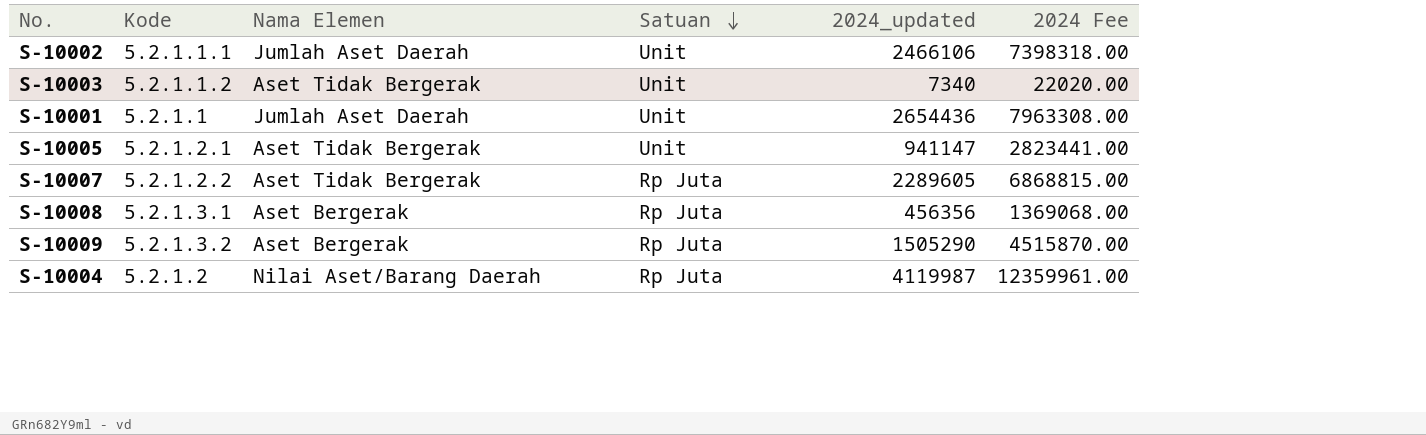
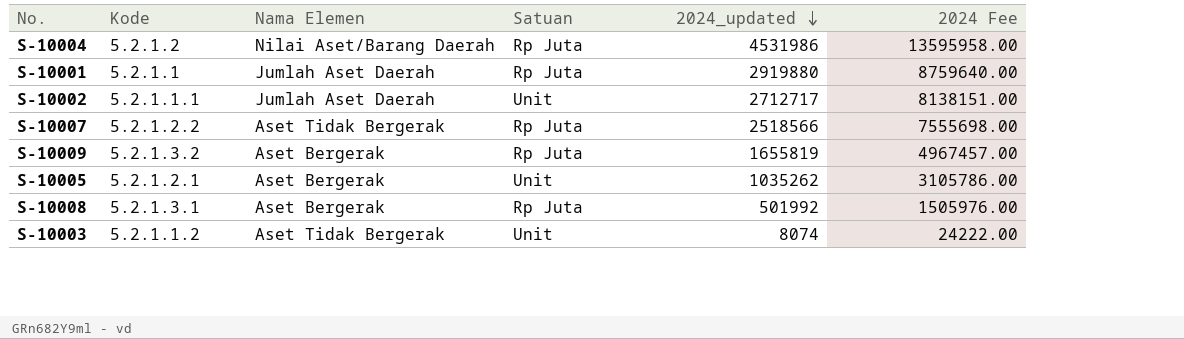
row order: Satuan descending -> 2024_updated descending
S-10004 | 2024_updated: 4119987 -> 4531986
S-10004 | 2024 Fee: 12359961.00 -> 13595958.00
S-10001 | Satuan: Unit -> Rp Juta
S-10001 | 2024_updated: 2654436 -> 2919880
S-10001 | 2024 Fee: 7963308.00 -> 8759640.00
S-10002 | 2024_updated: 2466106 -> 2712717
S-10002 | 2024 Fee: 7398318.00 -> 8138151.00
S-10007 | 2024_updated: 2289605 -> 2518566
S-10007 | 2024 Fee: 6868815.00 -> 7555698.00
S-10009 | 2024_updated: 1505290 -> 1655819
S-10009 | 2024 Fee: 4515870.00 -> 4967457.00
S-10005 | Nama Elemen: Aset Tidak Bergerak -> Aset Bergerak
S-10005 | 2024_updated: 941147 -> 1035262
S-10005 | 2024 Fee: 2823441.00 -> 3105786.00
S-10008 | 2024_updated: 456356 -> 501992
S-10008 | 2024 Fee: 1369068.00 -> 1505976.00
S-10003 | 2024_updated: 7340 -> 8074
S-10003 | 2024 Fee: 22020.00 -> 24222.00

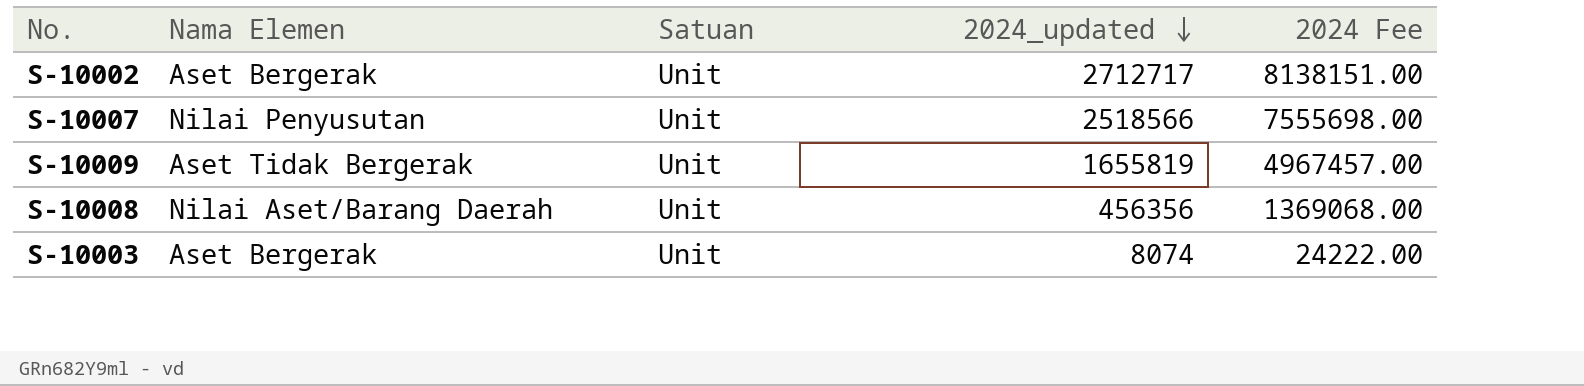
column Kode | position: 2 -> none
row S-10004: 5.2.1.2 | Nilai Aset/Barang Daerah | Rp Juta | 4531986 | 13595958.00 -> none
row S-10001: 5.2.1.1 | Jumlah Aset Daerah | Rp Juta | 2919880 | 8759640.00 -> none
row S-10005: 5.2.1.2.1 | Aset Bergerak | Unit | 1035262 | 3105786.00 -> none
S-10002 | Nama Elemen: Jumlah Aset Daerah -> Aset Bergerak
S-10007 | Nama Elemen: Aset Tidak Bergerak -> Nilai Penyusutan
S-10007 | Satuan: Rp Juta -> Unit
S-10009 | Nama Elemen: Aset Bergerak -> Aset Tidak Bergerak
S-10009 | Satuan: Rp Juta -> Unit
S-10008 | Nama Elemen: Aset Bergerak -> Nilai Aset/Barang Daerah
S-10008 | Satuan: Rp Juta -> Unit
S-10008 | 2024_updated: 501992 -> 456356
S-10008 | 2024 Fee: 1505976.00 -> 1369068.00
S-10003 | Nama Elemen: Aset Tidak Bergerak -> Aset Bergerak

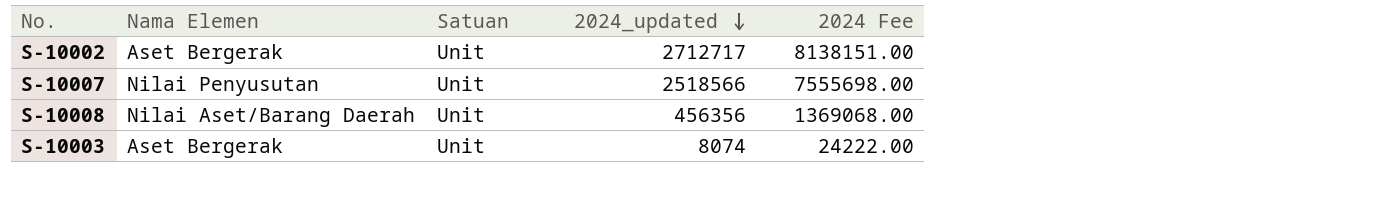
row S-10009: Aset Tidak Bergerak | Unit | 1655819 | 4967457.00 -> none

